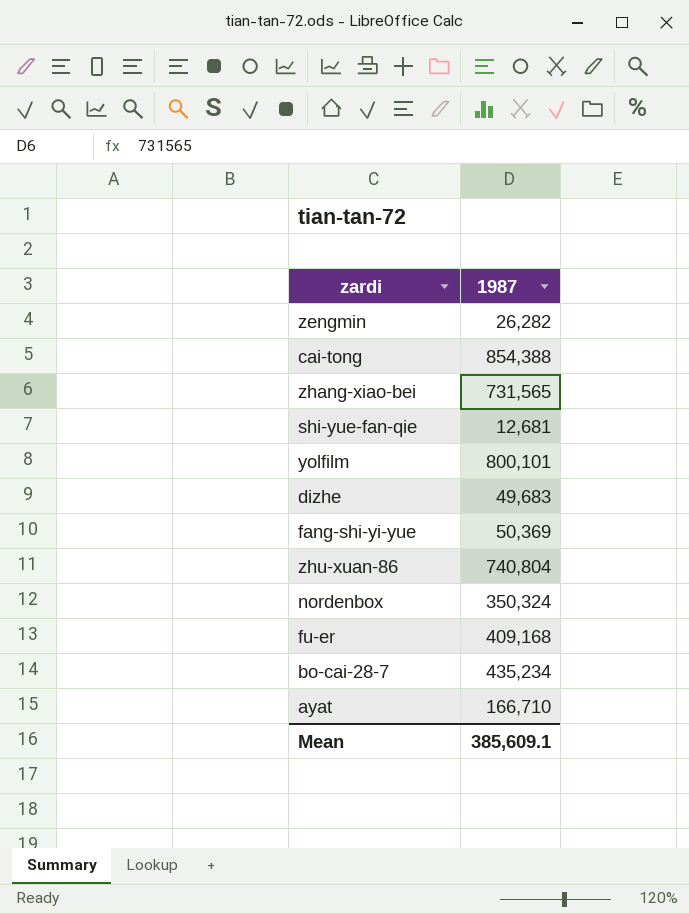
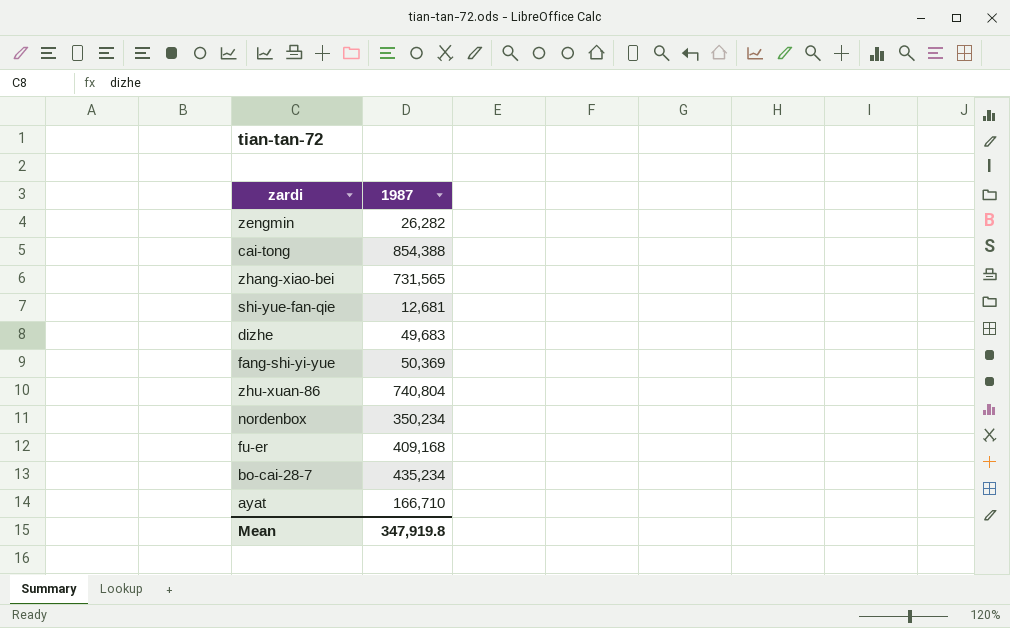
row yolfilm: 800,101 -> none
nordenbox | 1987: 350,324 -> 350,234
Mean | 1987: 385,609.1 -> 347,919.8

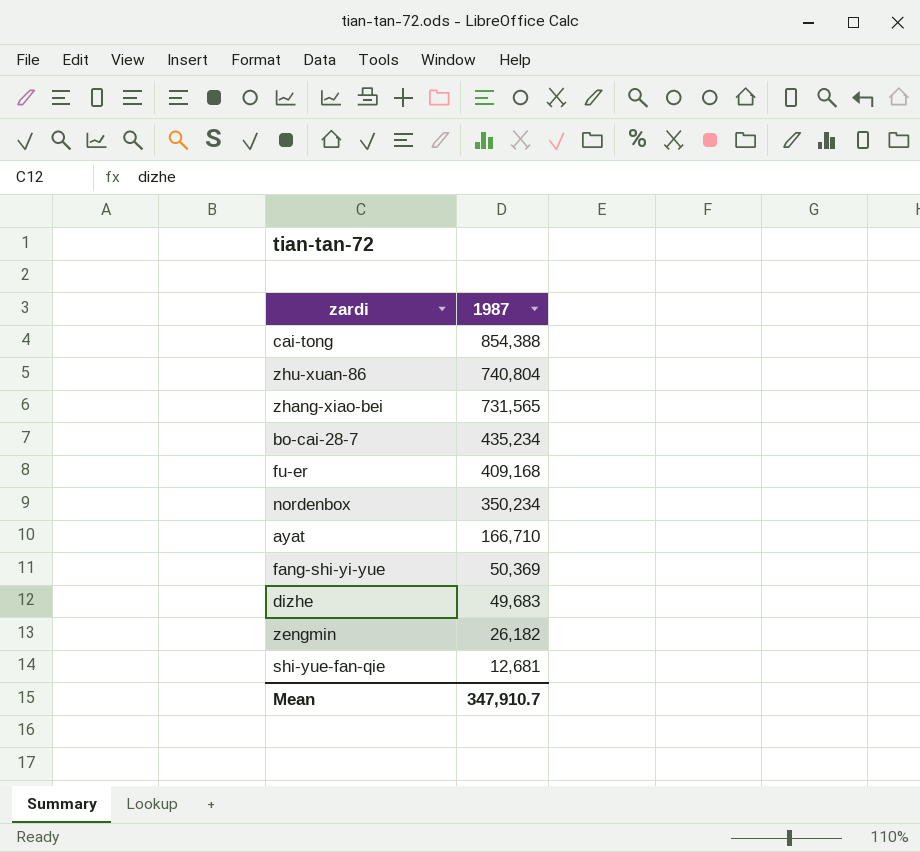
row order: none -> 1987 descending
zengmin | 1987: 26,282 -> 26,182
Mean | 1987: 347,919.8 -> 347,910.7

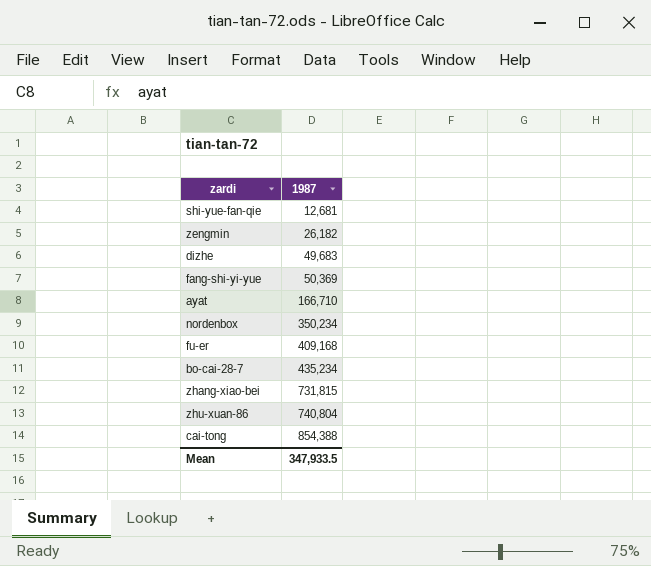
row order: 1987 descending -> 1987 ascending
zhang-xiao-bei | 1987: 731,565 -> 731,815
Mean | 1987: 347,910.7 -> 347,933.5

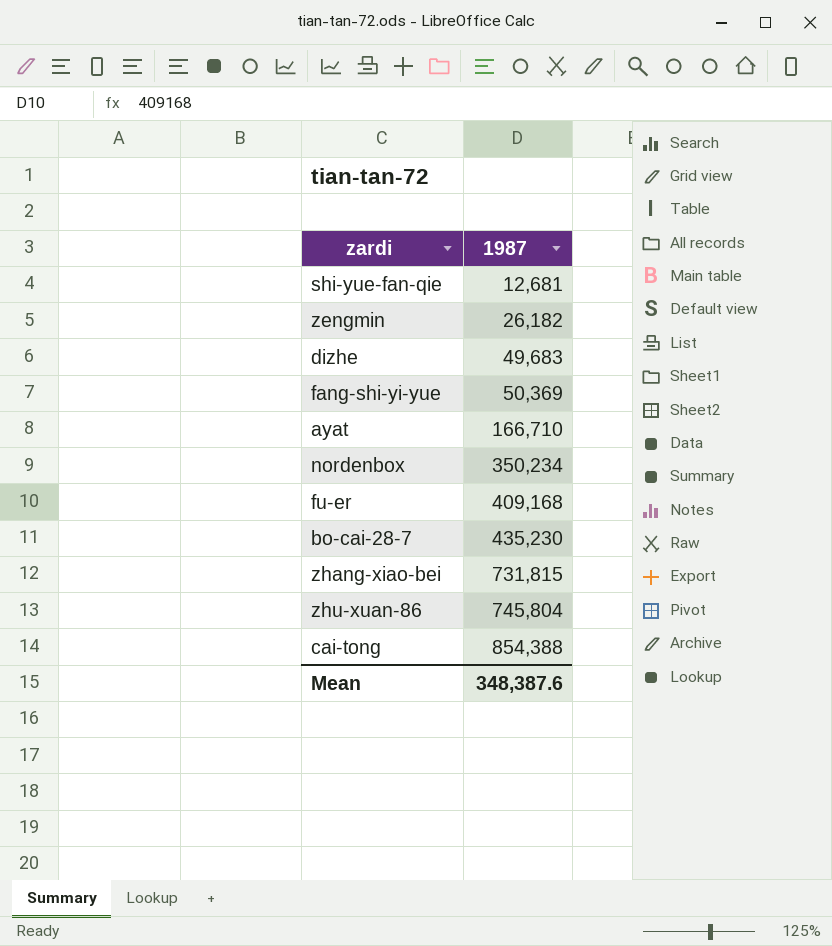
bo-cai-28-7 | 1987: 435,234 -> 435,230
zhu-xuan-86 | 1987: 740,804 -> 745,804
Mean | 1987: 347,933.5 -> 348,387.6

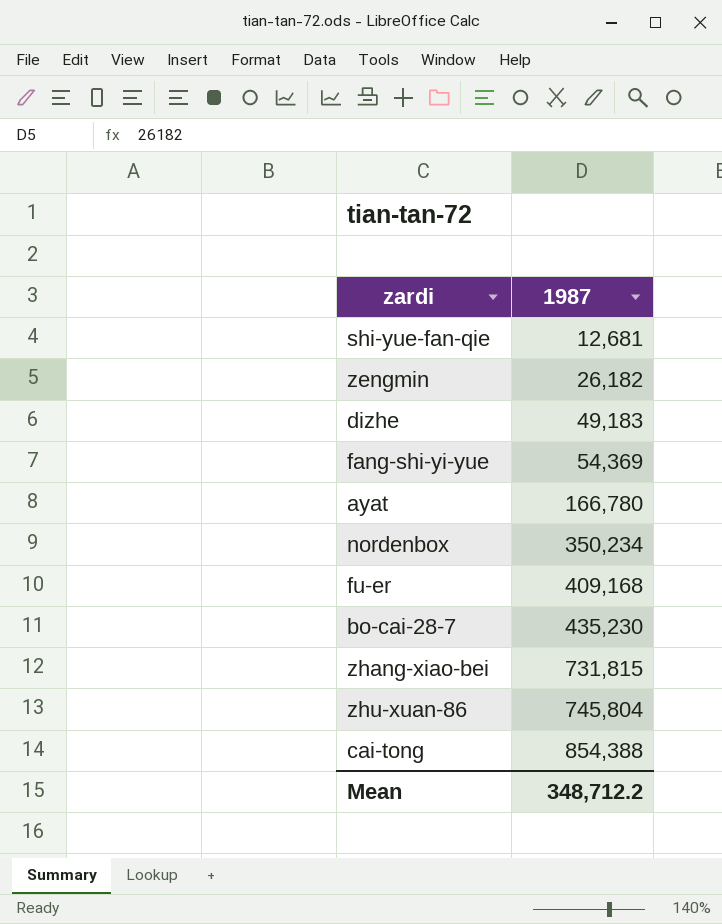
dizhe | 1987: 49,683 -> 49,183
fang-shi-yi-yue | 1987: 50,369 -> 54,369
ayat | 1987: 166,710 -> 166,780
Mean | 1987: 348,387.6 -> 348,712.2

